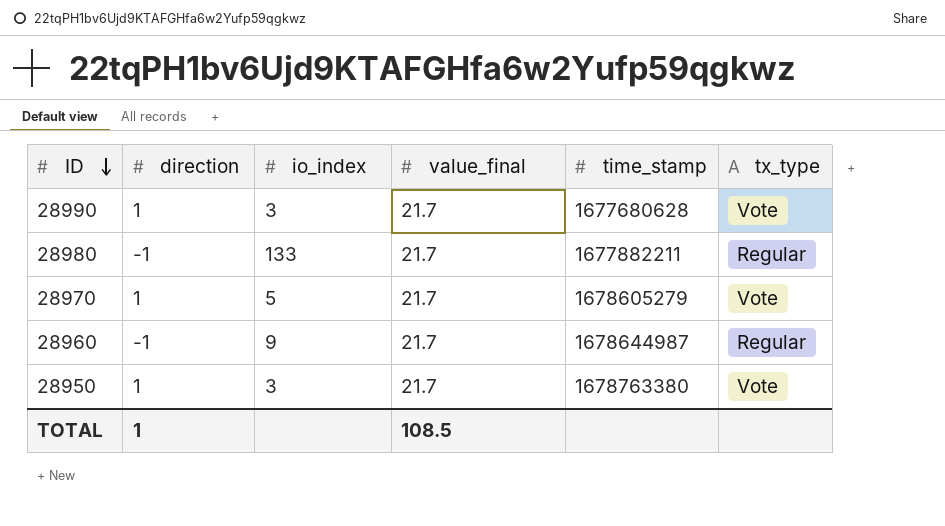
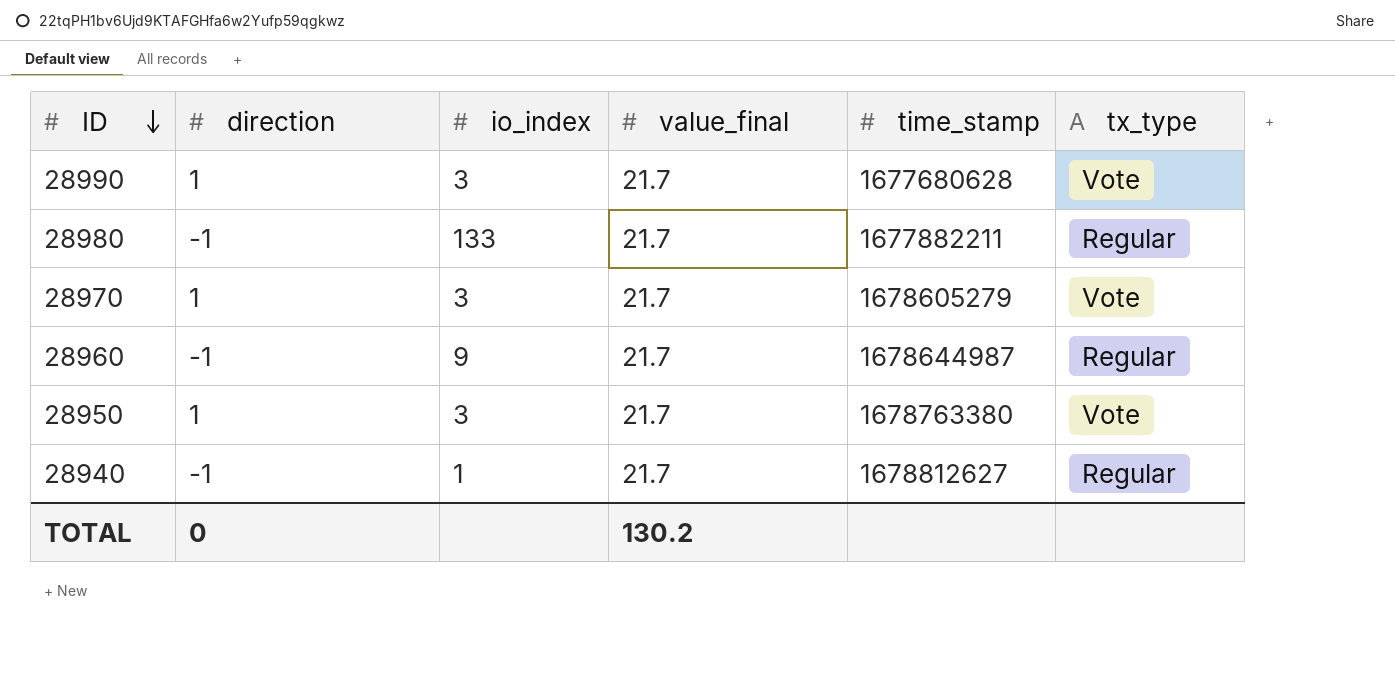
28970 | io_index: 5 -> 3
row 28940: none -> -1 | 1 | 21.7 | 1678812627 | Regular
TOTAL | direction: 1 -> 0
TOTAL | value_final: 108.5 -> 130.2

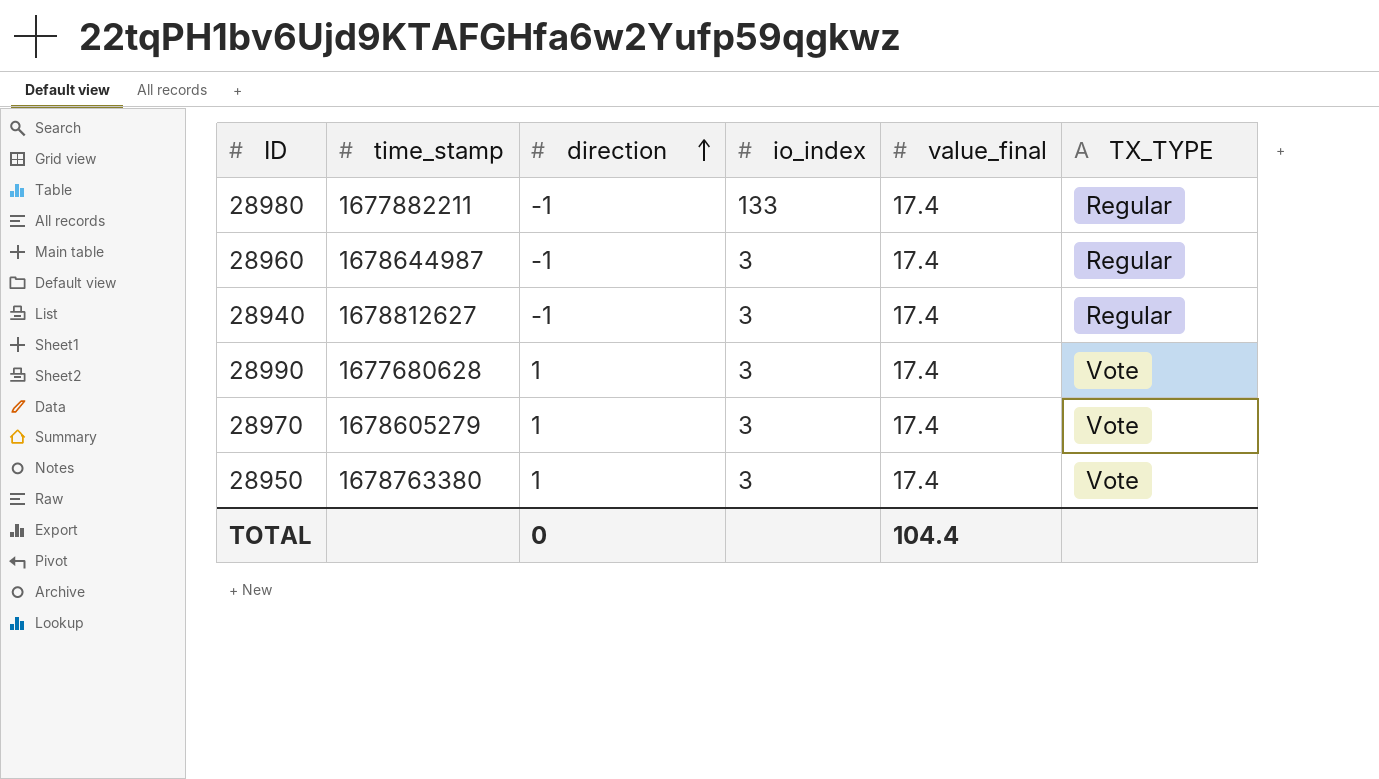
row order: ID descending -> direction ascending
column time_stamp | position: 5 -> 2
column name: tx_type -> TX_TYPE
28980 | value_final: 21.7 -> 17.4
28960 | io_index: 9 -> 3
28960 | value_final: 21.7 -> 17.4
28940 | io_index: 1 -> 3
28940 | value_final: 21.7 -> 17.4
28990 | value_final: 21.7 -> 17.4
28970 | value_final: 21.7 -> 17.4
28950 | value_final: 21.7 -> 17.4
TOTAL | value_final: 130.2 -> 104.4

